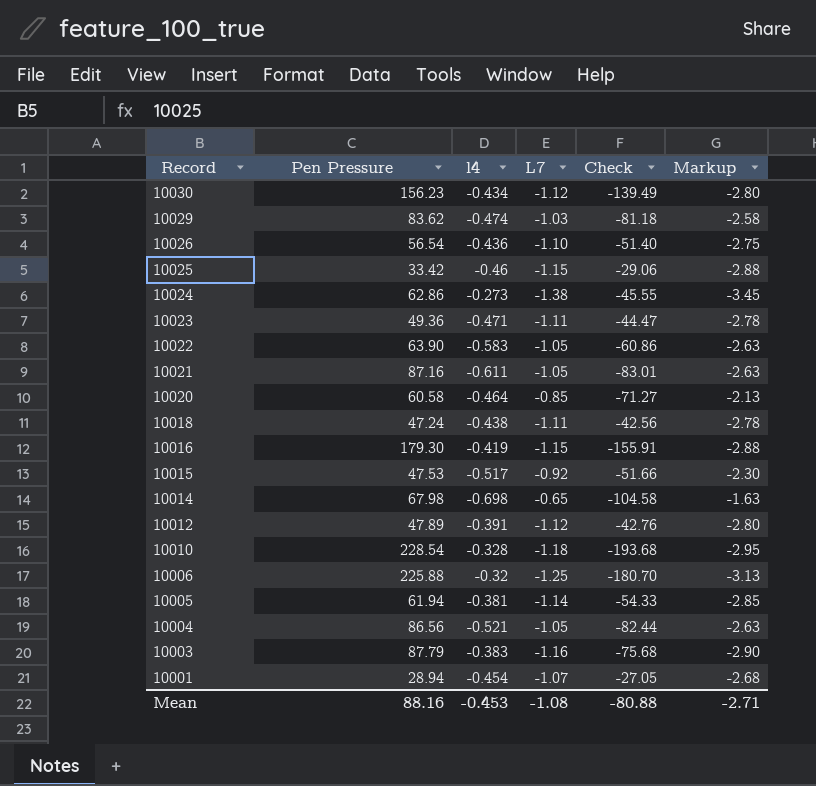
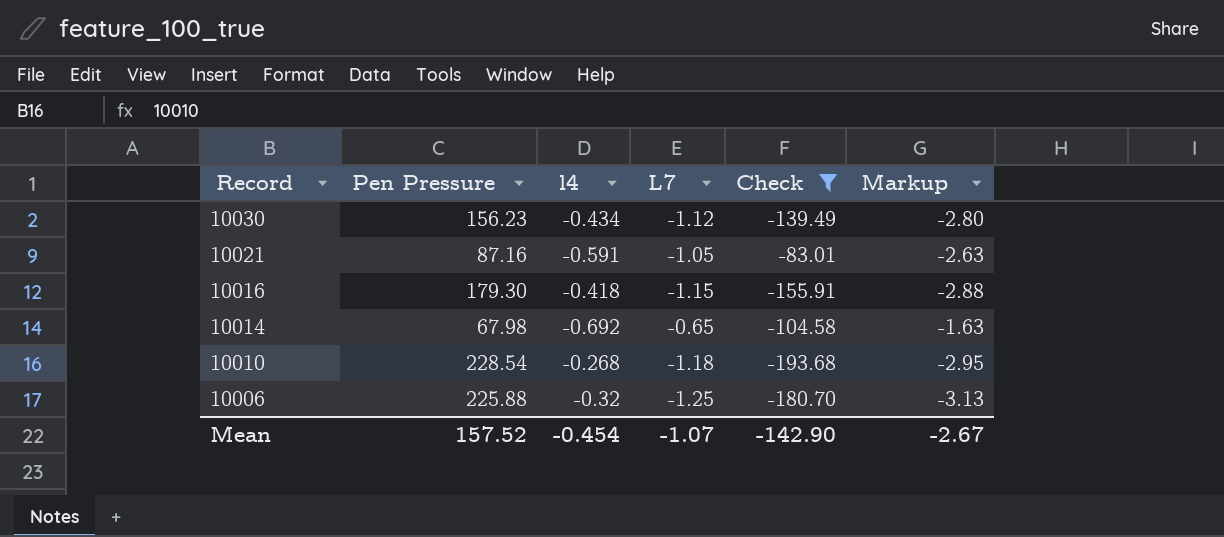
filter: none -> Check <= -83.01
10021 | l4: -0.611 -> -0.591
10016 | l4: -0.419 -> -0.418
10014 | l4: -0.698 -> -0.692
10010 | l4: -0.328 -> -0.268
Mean | Pen Pressure: 88.16 -> 157.52
Mean | l4: -0.453 -> -0.454
Mean | L7: -1.08 -> -1.07
Mean | Check: -80.88 -> -142.90
Mean | Markup: -2.71 -> -2.67

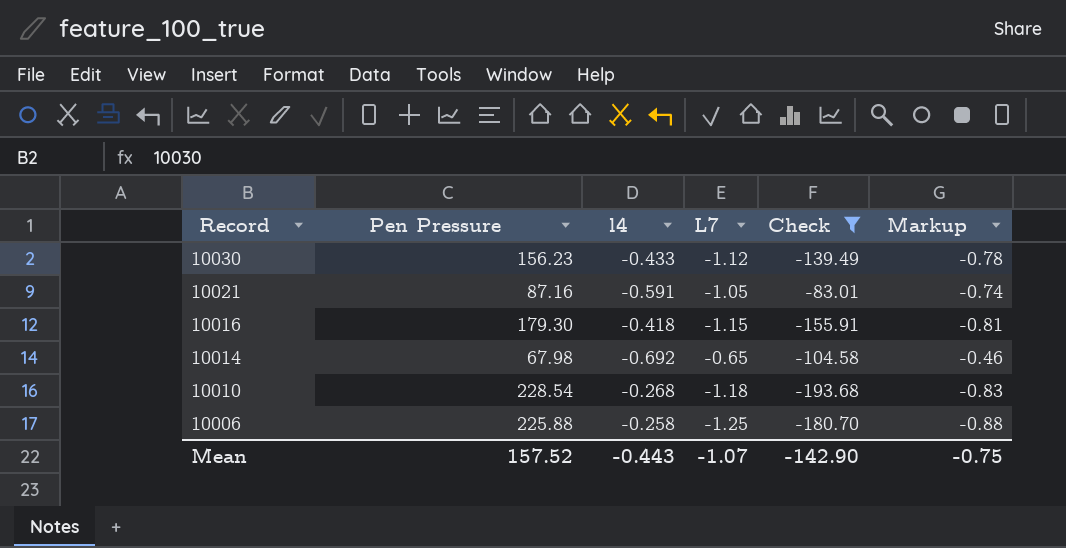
column Markup | formula: [L7] * 2.5 -> [L7] * 0.7
10030 | l4: -0.434 -> -0.433
10006 | l4: -0.32 -> -0.258
Mean | l4: -0.454 -> -0.443
Mean | Markup: -2.67 -> -0.75

